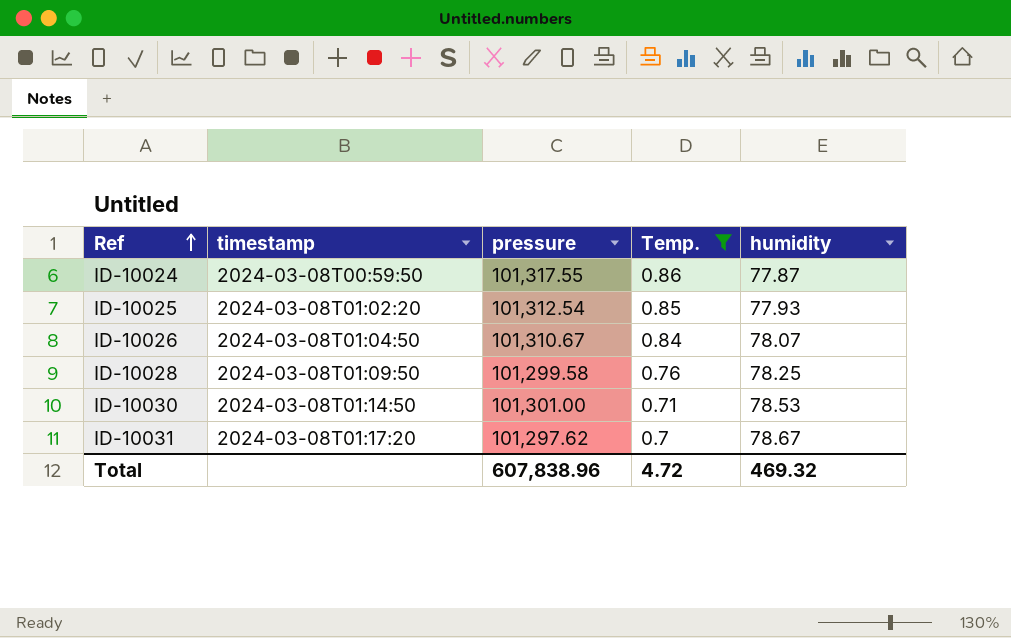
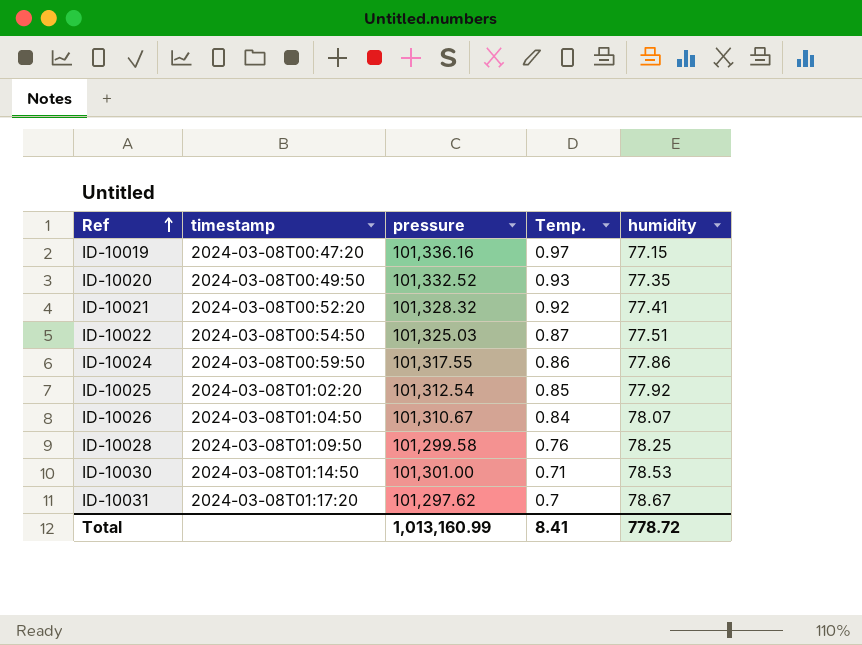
filter: Temp. <= 0.86 -> none
ID-10024 | humidity: 77.87 -> 77.86
ID-10025 | humidity: 77.93 -> 77.92
Total | pressure: 607,838.96 -> 1,013,160.99
Total | Temp.: 4.72 -> 8.41
Total | humidity: 469.32 -> 778.72

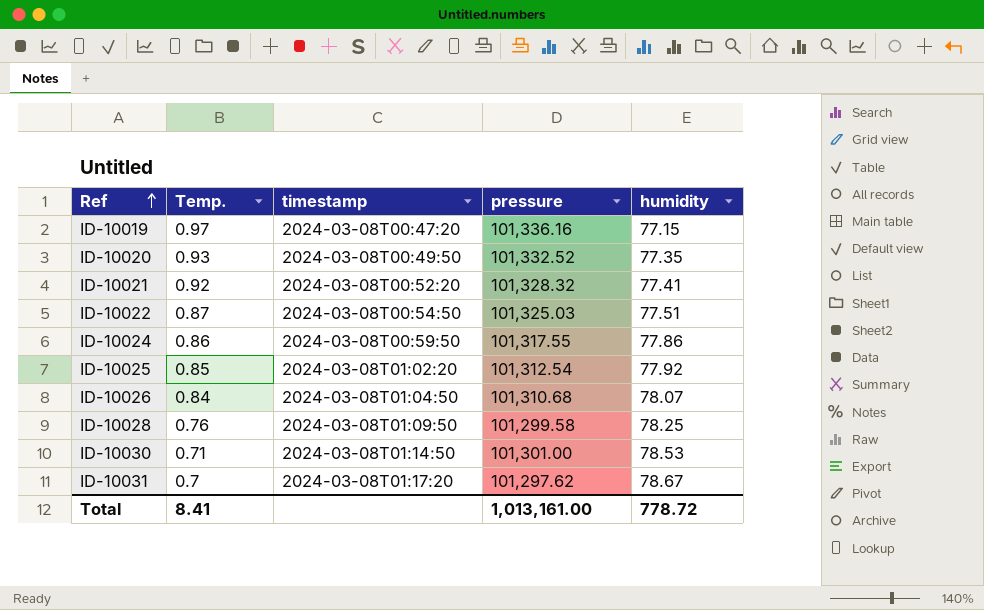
column Temp. | position: 4 -> 2
ID-10026 | pressure: 101,310.67 -> 101,310.68
Total | pressure: 1,013,160.99 -> 1,013,161.00

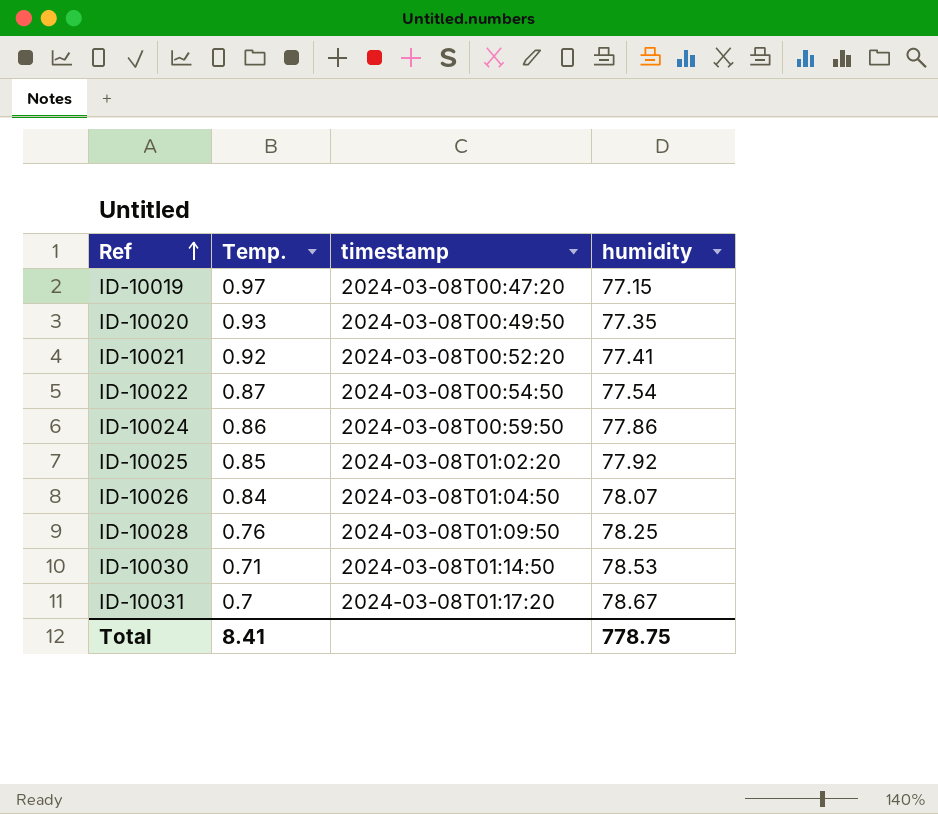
column pressure | position: 4 -> none
ID-10022 | humidity: 77.51 -> 77.54
Total | humidity: 778.72 -> 778.75

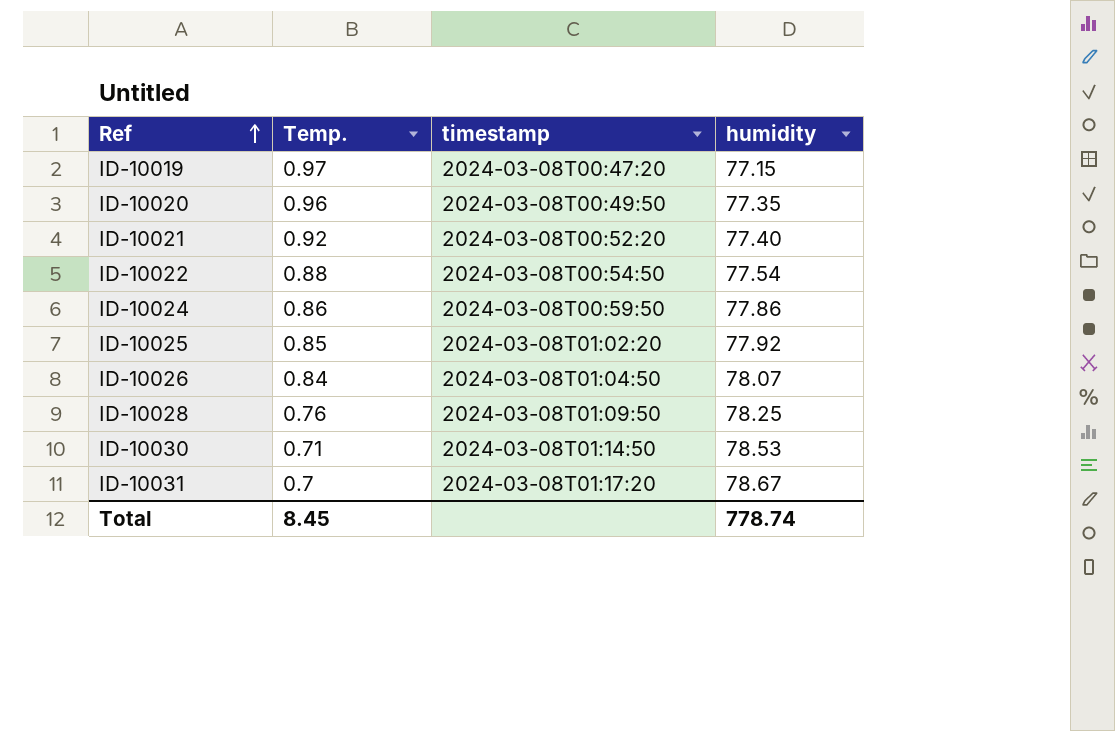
ID-10020 | Temp.: 0.93 -> 0.96
ID-10021 | humidity: 77.41 -> 77.40
ID-10022 | Temp.: 0.87 -> 0.88
Total | Temp.: 8.41 -> 8.45
Total | humidity: 778.75 -> 778.74

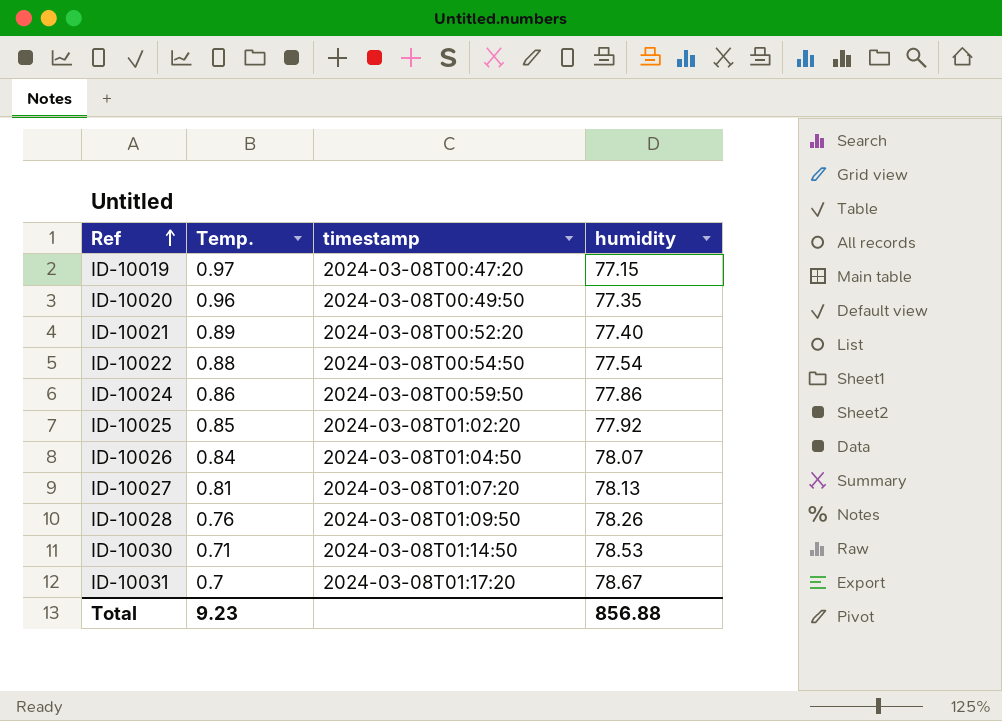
ID-10021 | Temp.: 0.92 -> 0.89
row ID-10027: none -> 0.81 | 2024-03-08T01:07:20 | 78.13
ID-10028 | humidity: 78.25 -> 78.26
Total | Temp.: 8.45 -> 9.23
Total | humidity: 778.74 -> 856.88

